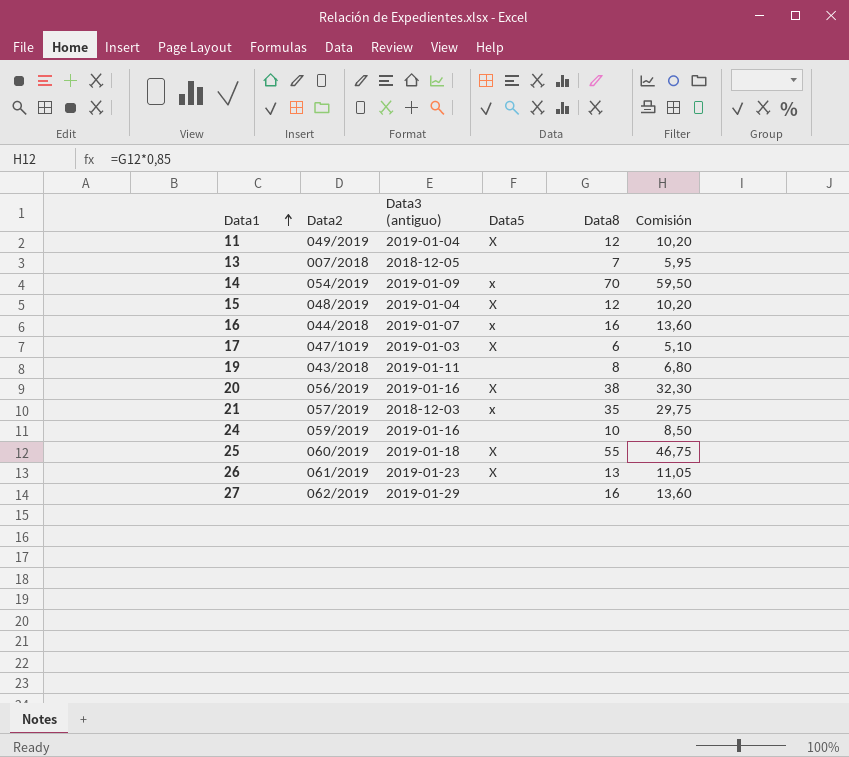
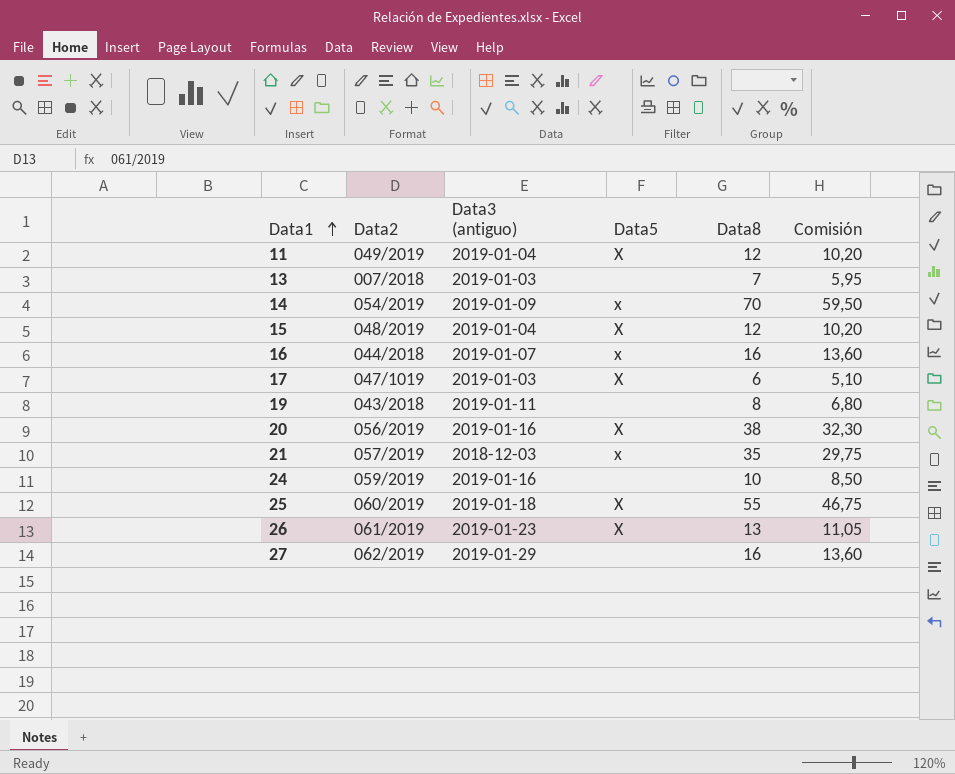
13 | Data3 (antiguo): 2018-12-05 -> 2019-01-03

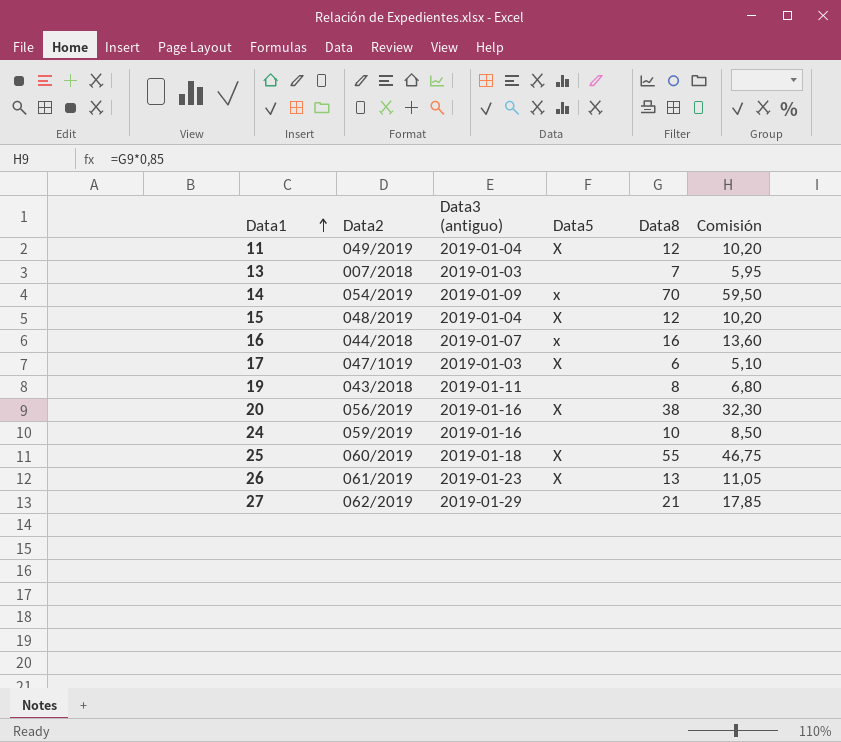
row 21: 057/2019 | 2018-12-03 | x | 35 | 29,75 -> none
27 | Data8: 16 -> 21
27 | Comisión: 13,60 -> 17,85

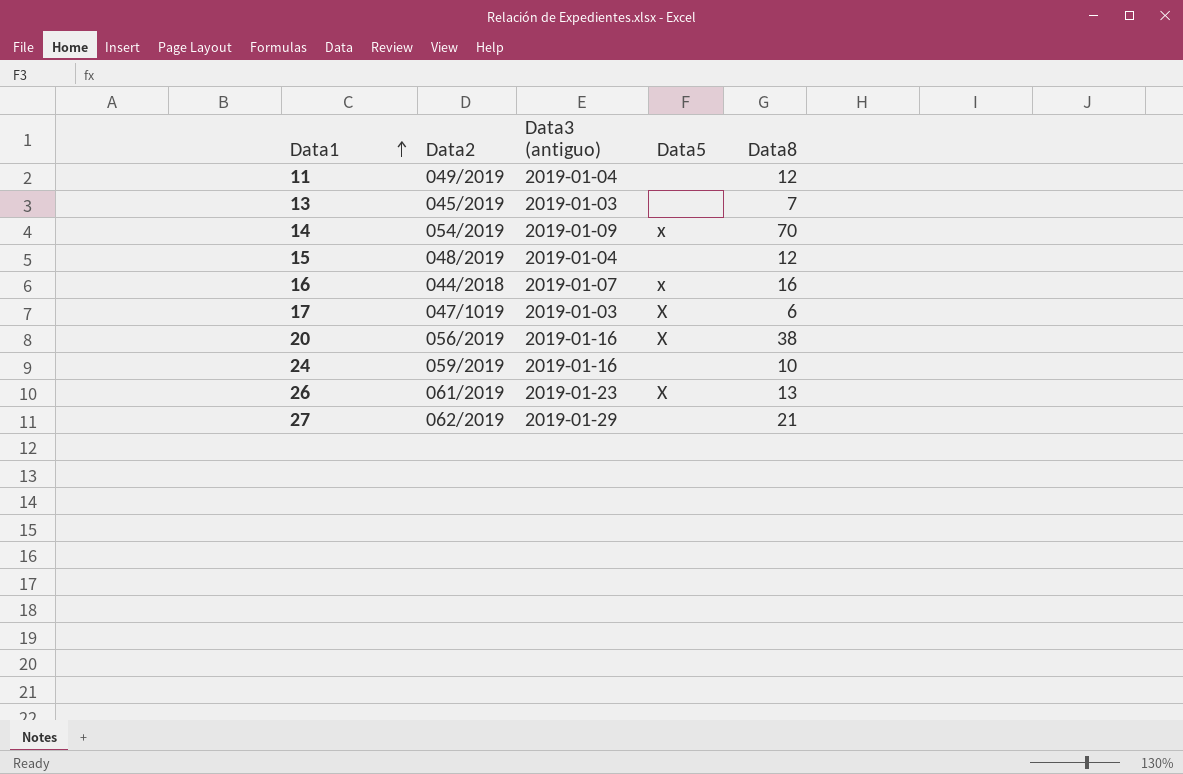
column Comisión | formula: [Data8] * 0,85 -> none
row 19: 043/2018 | 2019-01-11 | none | 8 | 6,80 -> none
row 25: 060/2019 | 2019-01-18 | X | 55 | 46,75 -> none
11 | Data5: X -> none
13 | Data2: 007/2018 -> 045/2019
15 | Data5: X -> none

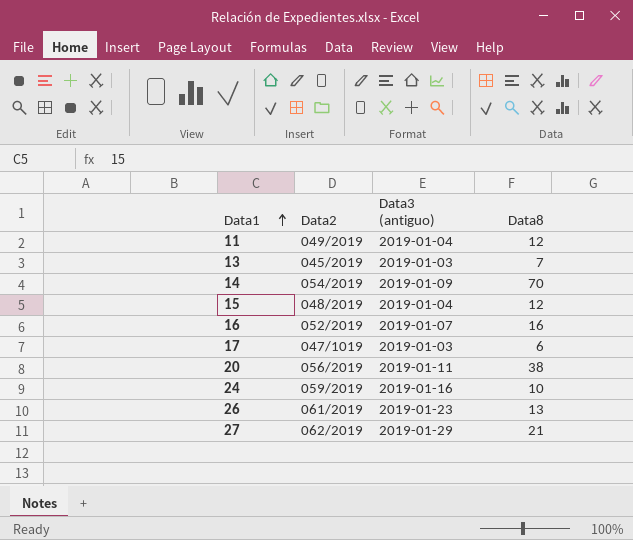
column Data5 | position: 4 -> none
16 | Data2: 044/2018 -> 052/2019
20 | Data3 (antiguo): 2019-01-16 -> 2019-01-11

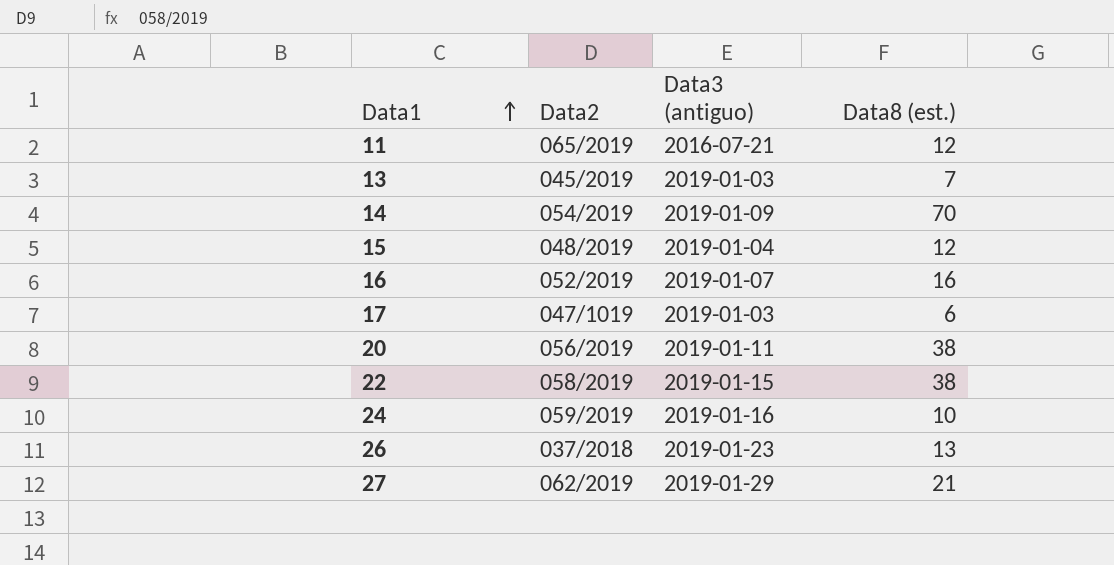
column name: Data8 -> Data8 (est.)
11 | Data2: 049/2019 -> 065/2019
11 | Data3 (antiguo): 2019-01-04 -> 2016-07-21
row 22: none -> 058/2019 | 2019-01-15 | 38
26 | Data2: 061/2019 -> 037/2018

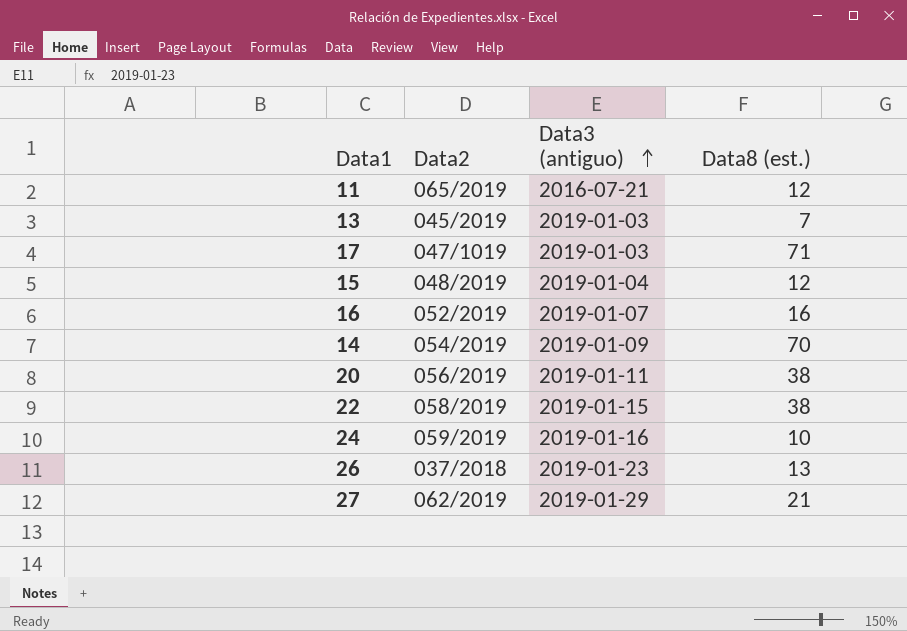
row order: Data1 ascending -> Data3 (antiguo) ascending
17 | Data8 (est.): 6 -> 71

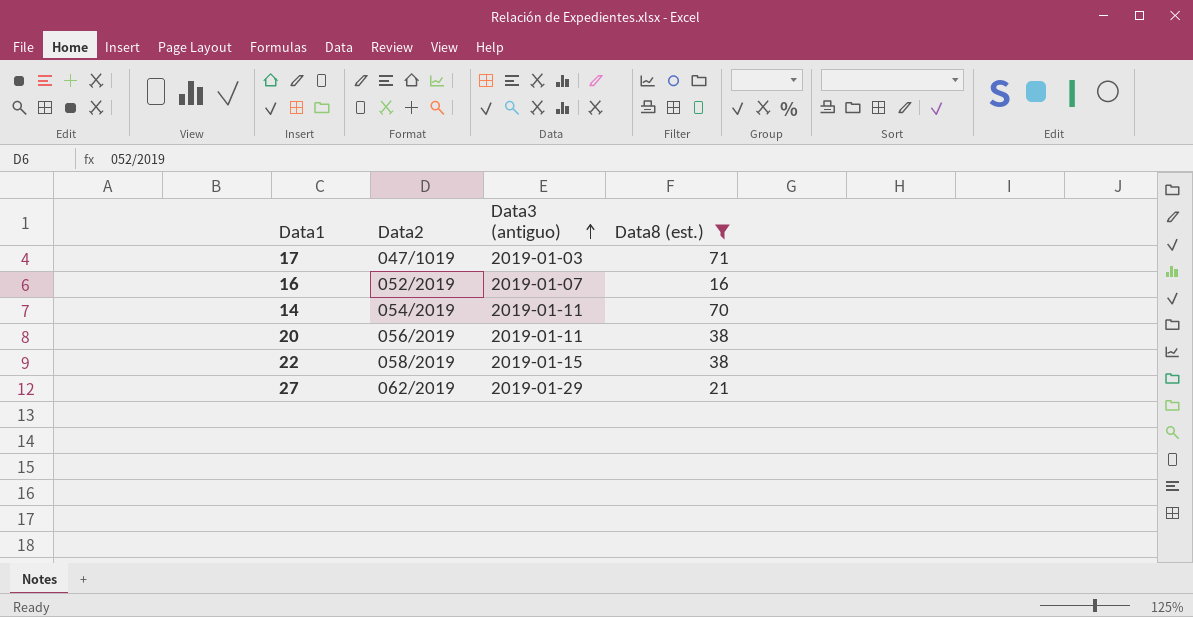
filter: none -> Data8 (est.) >= 16
14 | Data3 (antiguo): 2019-01-09 -> 2019-01-11

